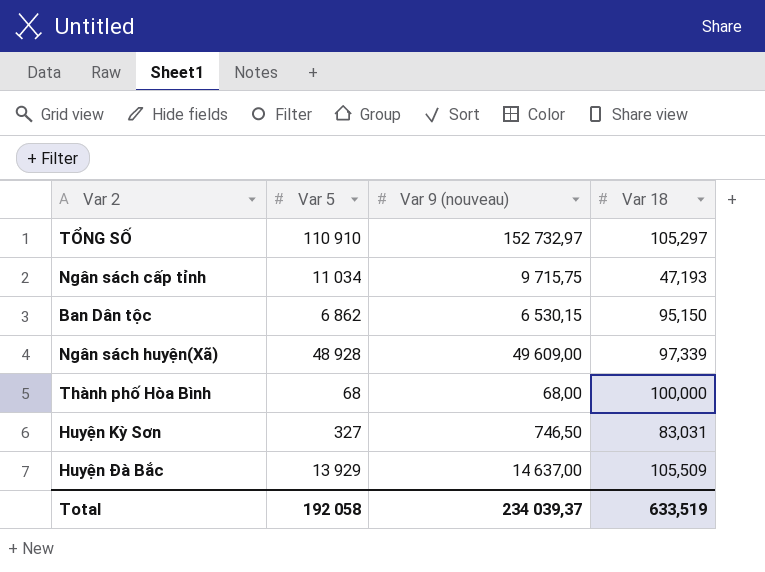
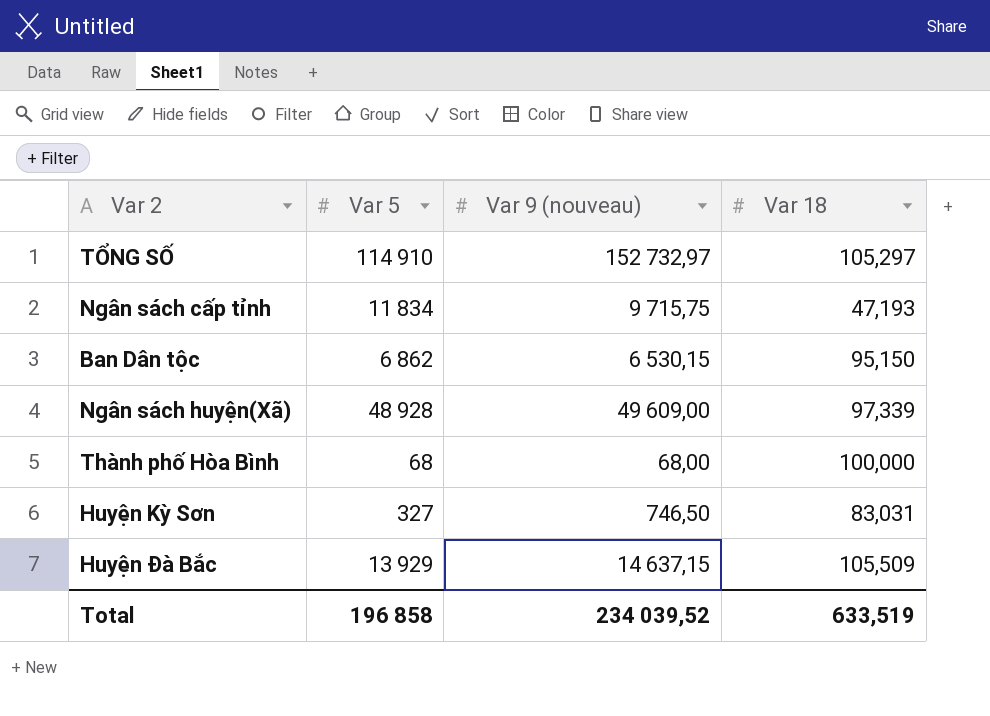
TỔNG SỐ | Var 5: 110 910 -> 114 910
Ngân sách cấp tỉnh | Var 5: 11 034 -> 11 834
Huyện Đà Bắc | Var 9 (nouveau): 14 637,00 -> 14 637,15
Total | Var 5: 192 058 -> 196 858
Total | Var 9 (nouveau): 234 039,37 -> 234 039,52

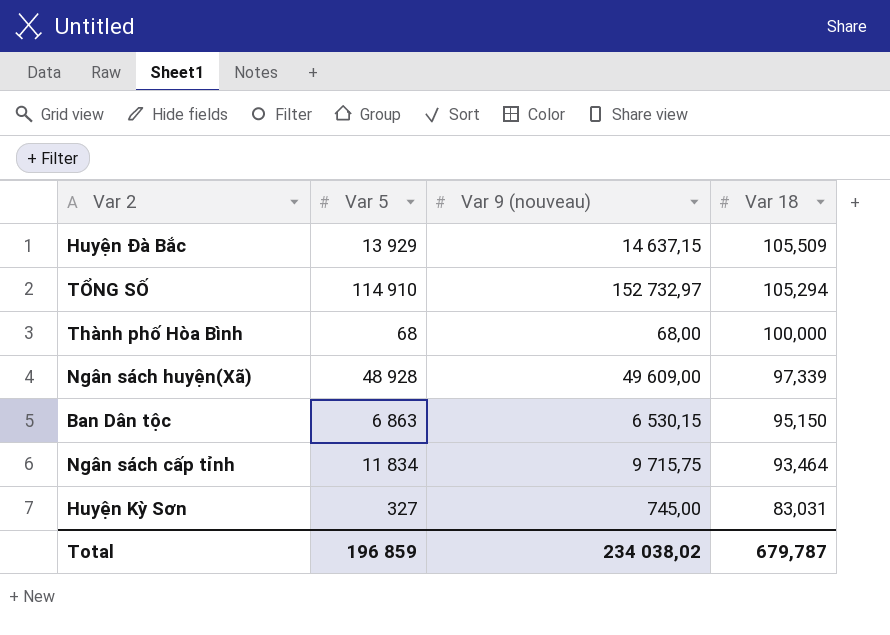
row order: none -> Var 18 descending
TỔNG SỐ | Var 18: 105,297 -> 105,294
Ban Dân tộc | Var 5: 6 862 -> 6 863
Ngân sách cấp tỉnh | Var 18: 47,193 -> 93,464
Huyện Kỳ Sơn | Var 9 (nouveau): 746,50 -> 745,00
Total | Var 5: 196 858 -> 196 859
Total | Var 9 (nouveau): 234 039,52 -> 234 038,02
Total | Var 18: 633,519 -> 679,787

